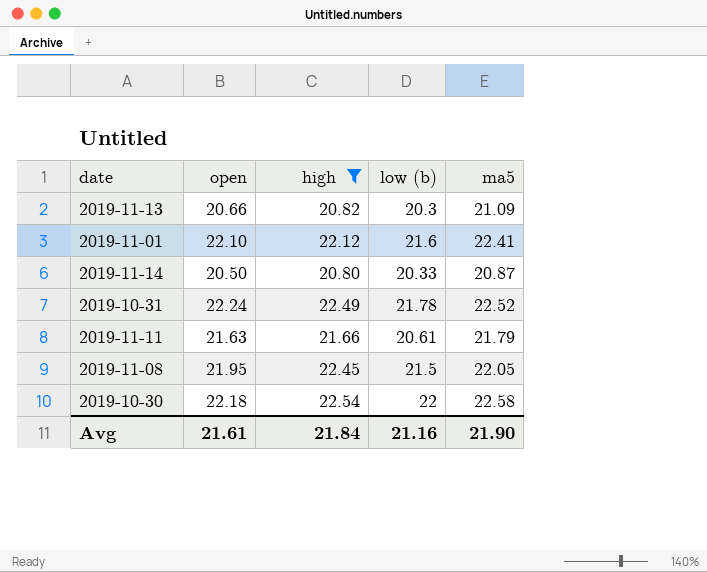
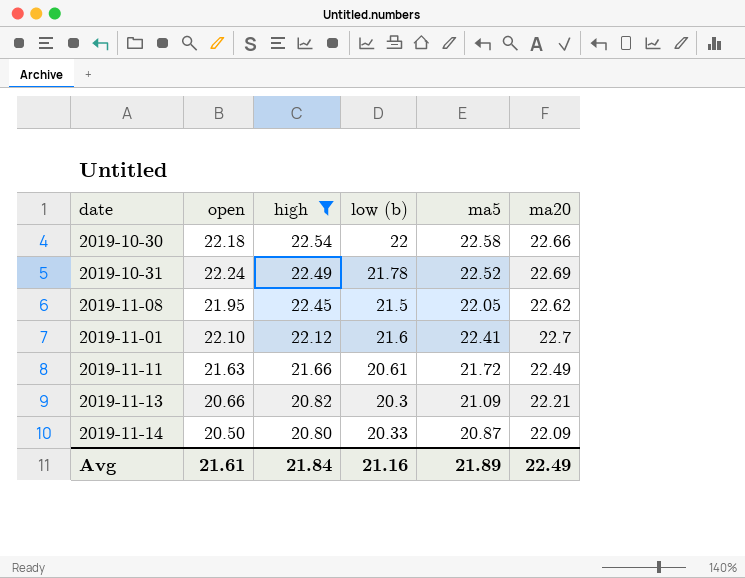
row order: none -> high descending
column ma20 | position: none -> 6
2019-11-11 | ma5: 21.79 -> 21.72
Avg | ma5: 21.90 -> 21.89

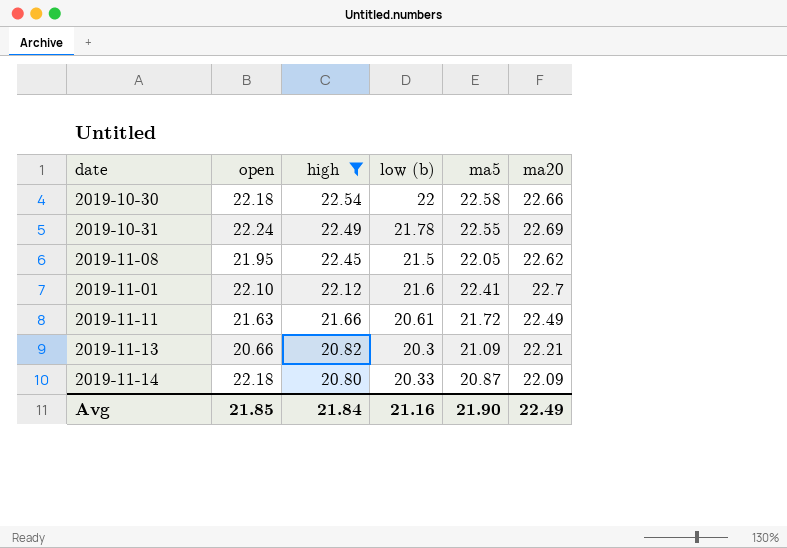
2019-10-31 | ma5: 22.52 -> 22.55
2019-11-14 | open: 20.50 -> 22.18
Avg | open: 21.61 -> 21.85
Avg | ma5: 21.89 -> 21.90

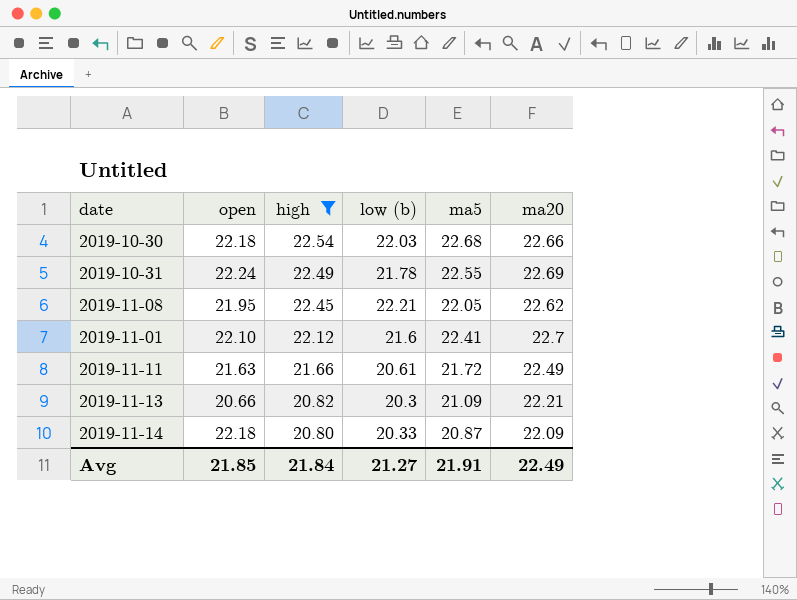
2019-10-30 | low (b): 22 -> 22.03
2019-10-30 | ma5: 22.58 -> 22.68
2019-11-08 | low (b): 21.5 -> 22.21
Avg | low (b): 21.16 -> 21.27
Avg | ma5: 21.90 -> 21.91

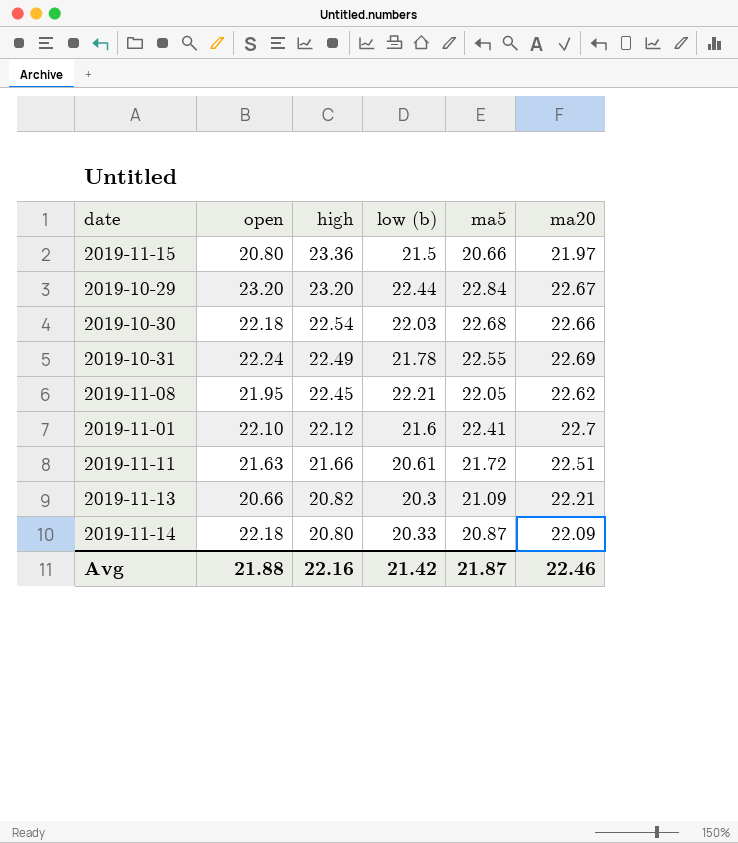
filter: high <= 22.54 -> none
2019-11-11 | ma20: 22.49 -> 22.51
Avg | open: 21.85 -> 21.88
Avg | high: 21.84 -> 22.16
Avg | low (b): 21.27 -> 21.42
Avg | ma5: 21.91 -> 21.87
Avg | ma20: 22.49 -> 22.46

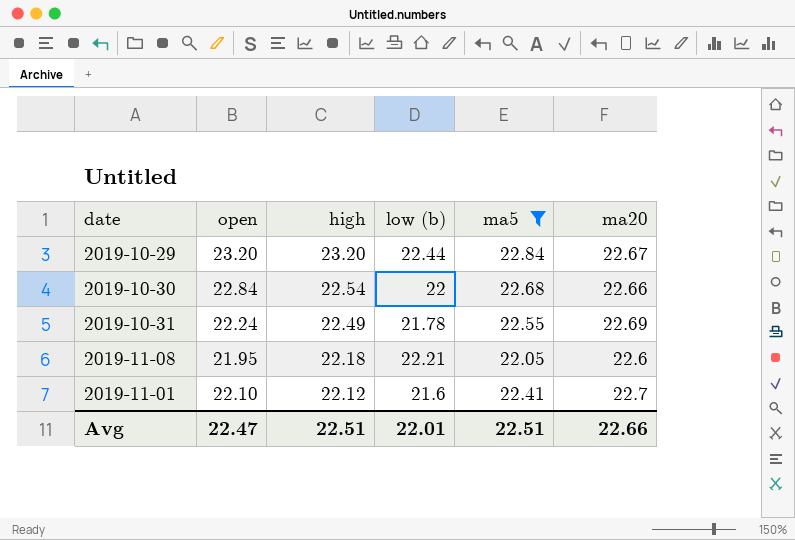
filter: none -> ma5 >= 22.05
2019-10-30 | open: 22.18 -> 22.84
2019-10-30 | low (b): 22.03 -> 22
2019-11-08 | high: 22.45 -> 22.18
2019-11-08 | ma20: 22.62 -> 22.6
Avg | open: 21.88 -> 22.47
Avg | high: 22.16 -> 22.51
Avg | low (b): 21.42 -> 22.01
Avg | ma5: 21.87 -> 22.51
Avg | ma20: 22.46 -> 22.66

